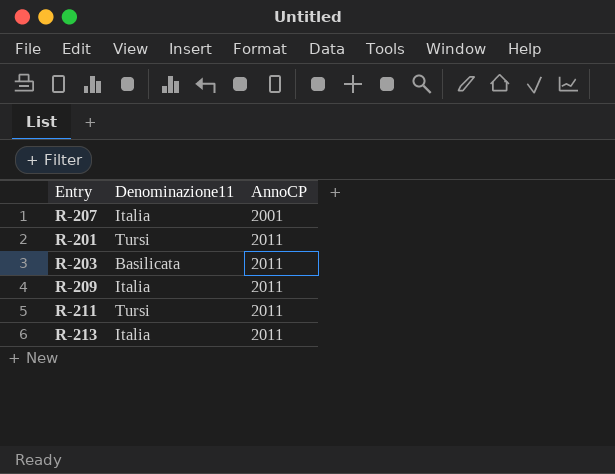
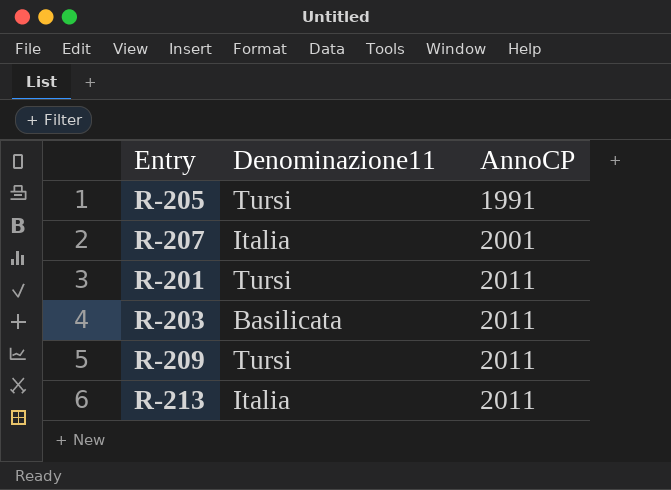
row R-211: Tursi | 2011 -> none
row R-205: none -> Tursi | 1991
R-209 | Denominazione11: Italia -> Tursi

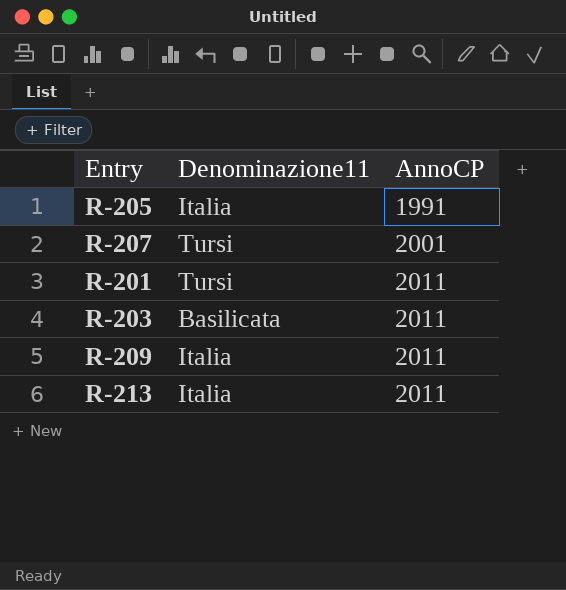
R-205 | Denominazione11: Tursi -> Italia
R-207 | Denominazione11: Italia -> Tursi
R-209 | Denominazione11: Tursi -> Italia

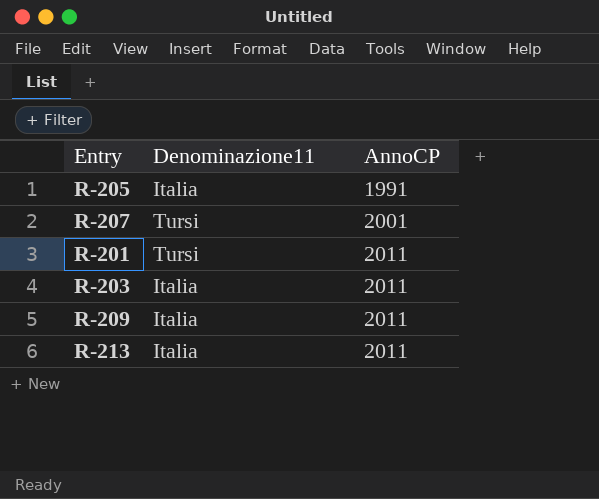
R-203 | Denominazione11: Basilicata -> Italia

